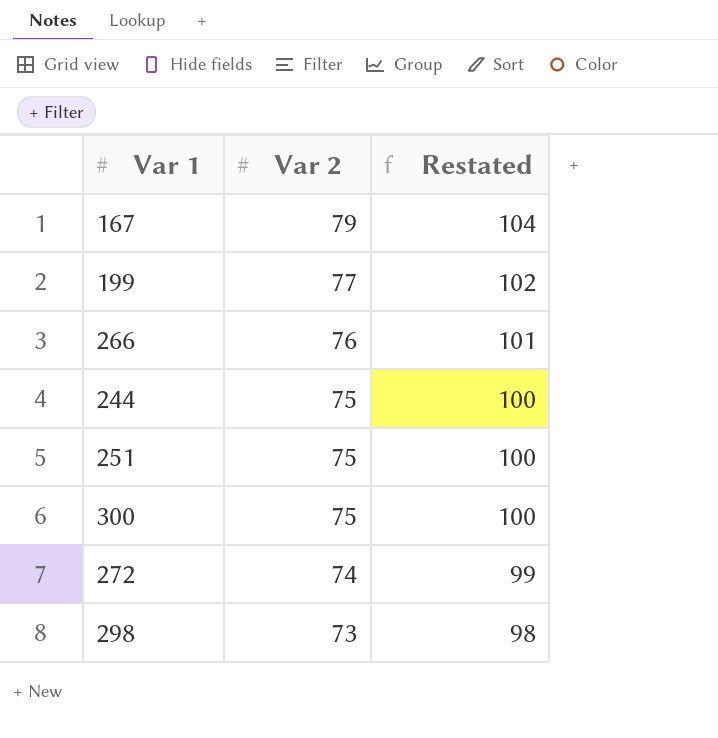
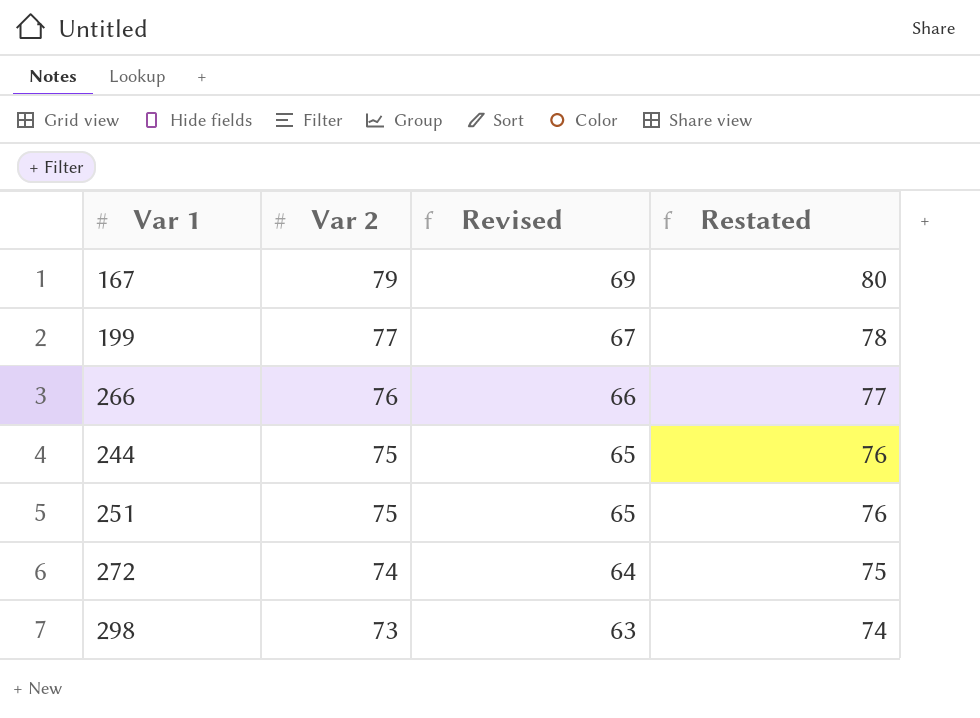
column Revised | formula: none -> [Var 2] - 10
column Restated | formula: [Var 2] + 25 -> [Var 2] + 1
row 300: 75 | 100 -> none

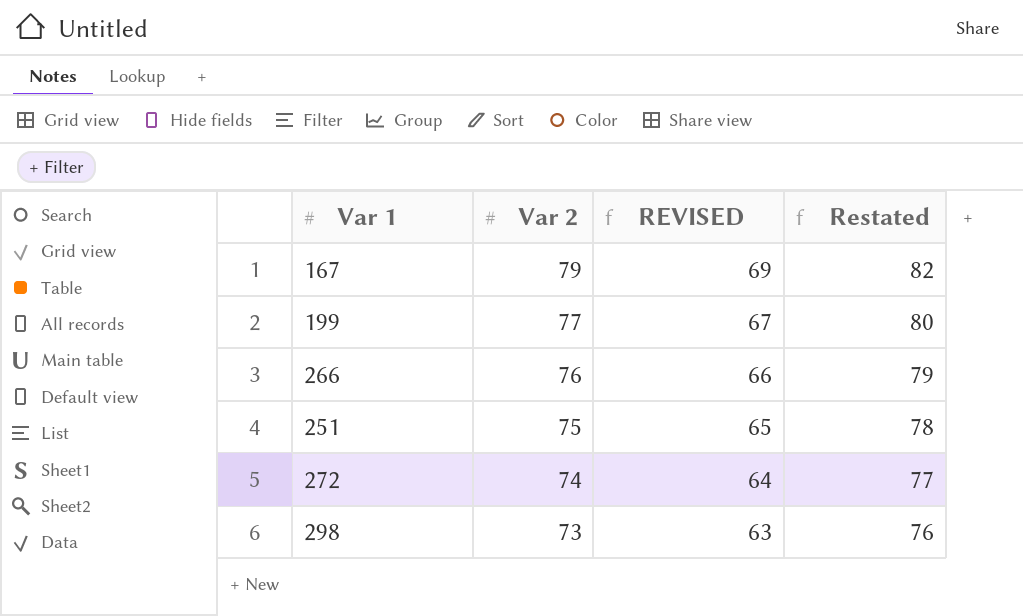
column name: Revised -> REVISED
column Restated | formula: [Var 2] + 1 -> [Var 2] + 3
row 244: 75 | 65 | 76 -> none

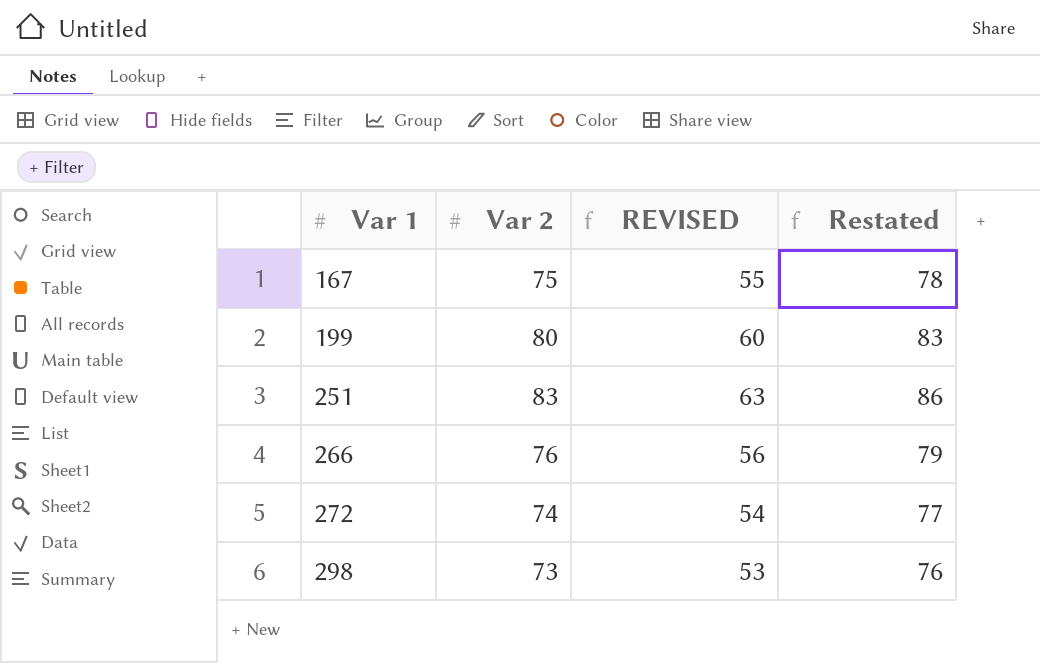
row order: Var 2 descending -> Var 1 ascending
column REVISED | formula: [Var 2] - 10 -> [Var 2] - 20
167 | Var 2: 79 -> 75
167 | Restated: 82 -> 78
199 | Var 2: 77 -> 80
199 | Restated: 80 -> 83
251 | Var 2: 75 -> 83
251 | Restated: 78 -> 86

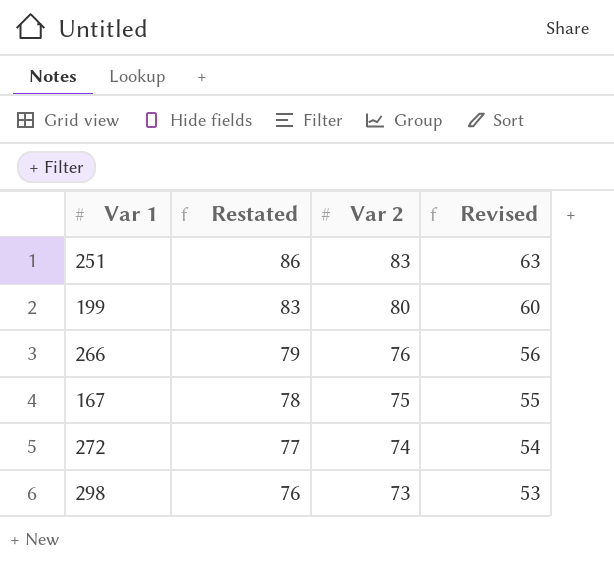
row order: Var 1 ascending -> Restated descending
column Restated | position: 4 -> 2
column name: REVISED -> Revised

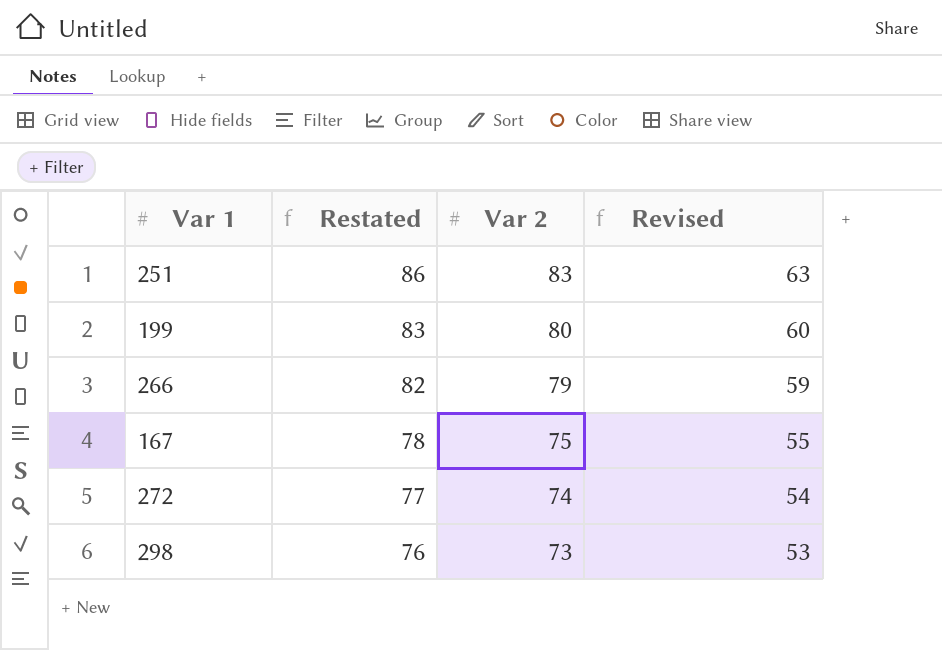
266 | Restated: 79 -> 82
266 | Var 2: 76 -> 79
266 | Revised: 56 -> 59

